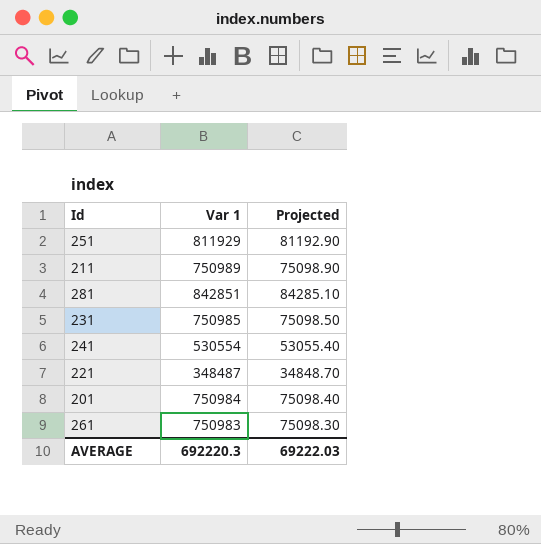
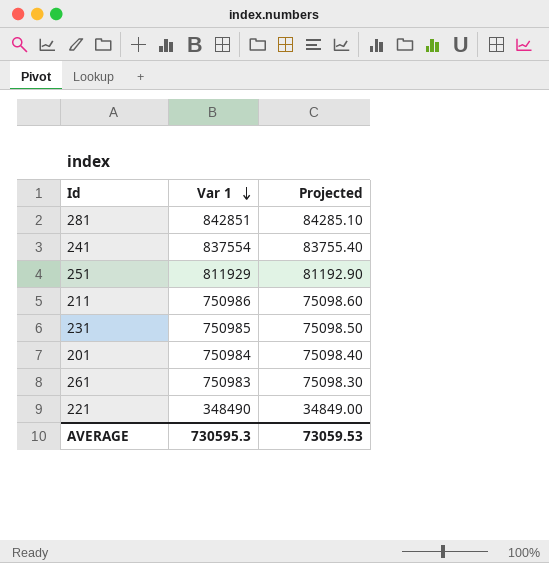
row order: none -> Var 1 descending
241 | Var 1: 530554 -> 837554
241 | Projected: 53055.40 -> 83755.40
211 | Var 1: 750989 -> 750986
211 | Projected: 75098.90 -> 75098.60
221 | Var 1: 348487 -> 348490
221 | Projected: 34848.70 -> 34849.00
AVERAGE | Var 1: 692220.3 -> 730595.3
AVERAGE | Projected: 69222.03 -> 73059.53

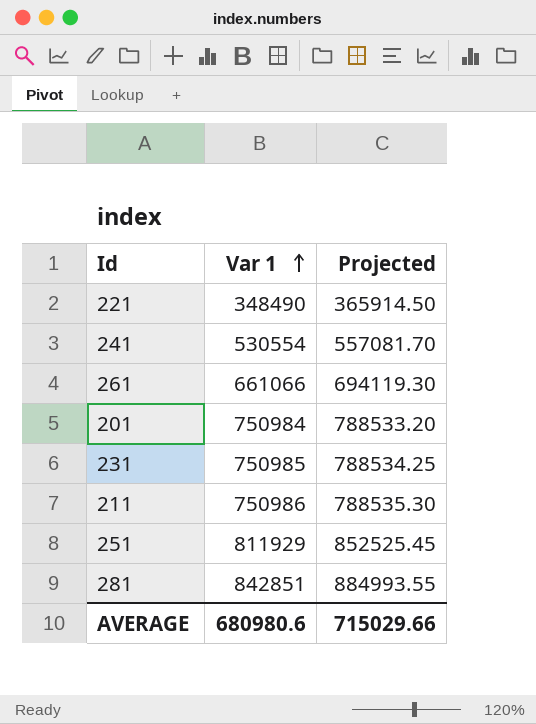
row order: Var 1 descending -> Var 1 ascending
column Projected | formula: [Var 1] * 0.1 -> [Var 1] * 1.05
241 | Var 1: 837554 -> 530554
261 | Var 1: 750983 -> 661066
AVERAGE | Var 1: 730595.3 -> 680980.6
AVERAGE | Projected: 73059.53 -> 715029.66

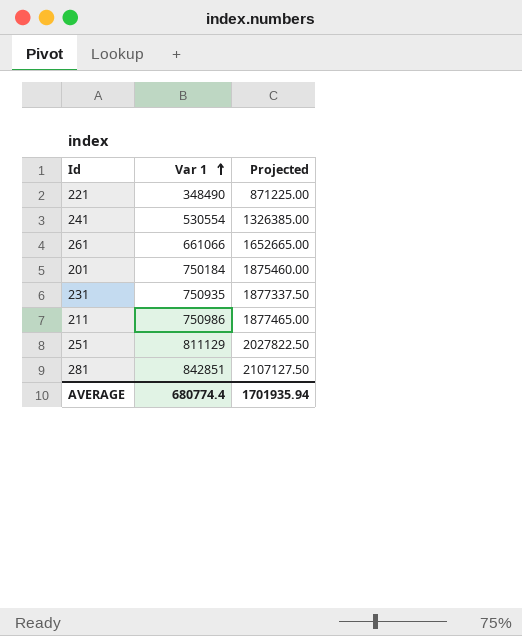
column Projected | formula: [Var 1] * 1.05 -> [Var 1] * 2.5
201 | Var 1: 750984 -> 750184
231 | Var 1: 750985 -> 750935
251 | Var 1: 811929 -> 811129
AVERAGE | Var 1: 680980.6 -> 680774.4
AVERAGE | Projected: 715029.66 -> 1701935.94

